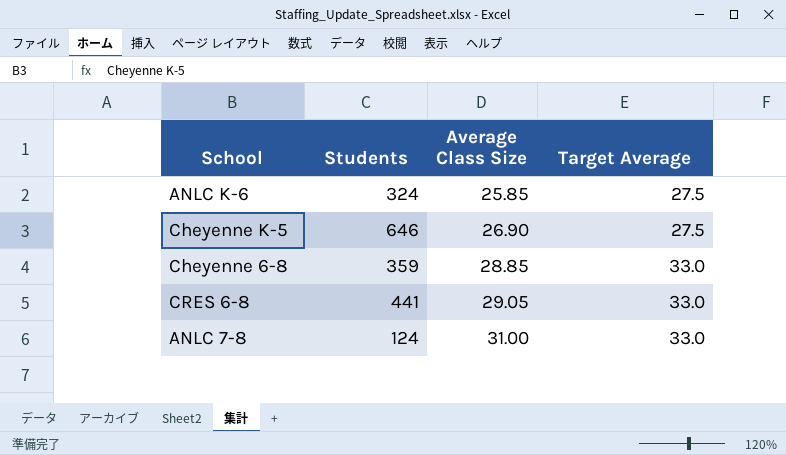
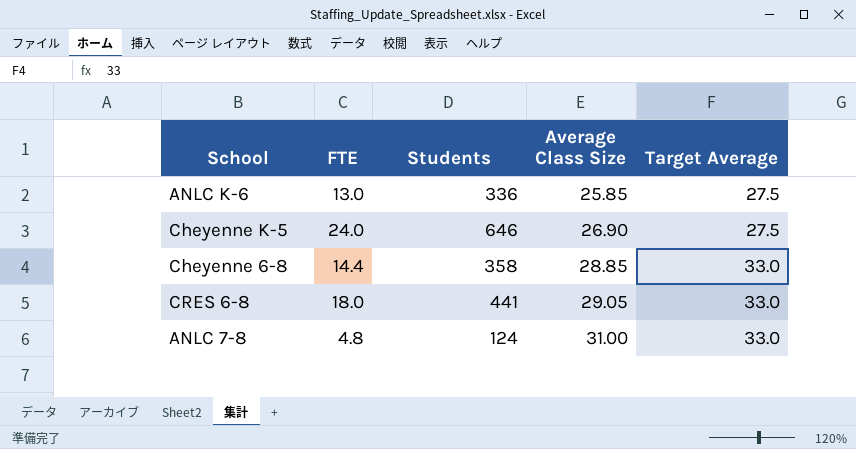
column FTE | position: none -> 2
ANLC K-6 | Students: 324 -> 336
Cheyenne 6-8 | Students: 359 -> 358

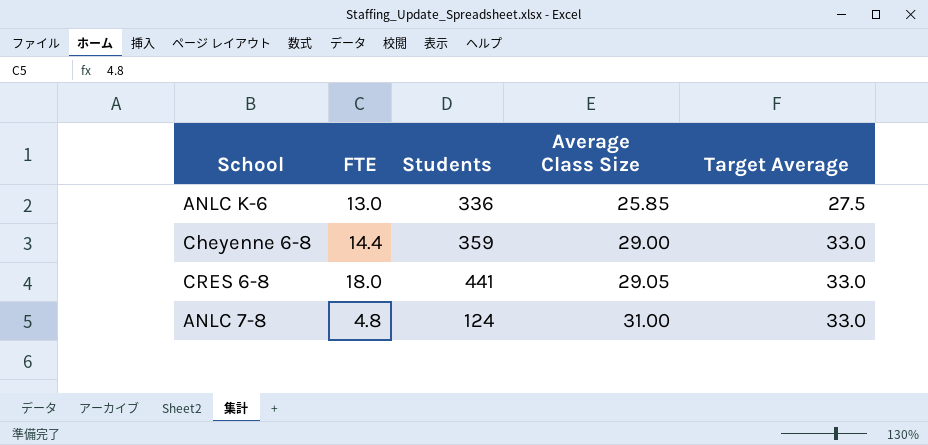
row Cheyenne K-5: 24.0 | 646 | 26.90 | 27.5 -> none
Cheyenne 6-8 | Students: 358 -> 359
Cheyenne 6-8 | Average Class Size: 28.85 -> 29.00

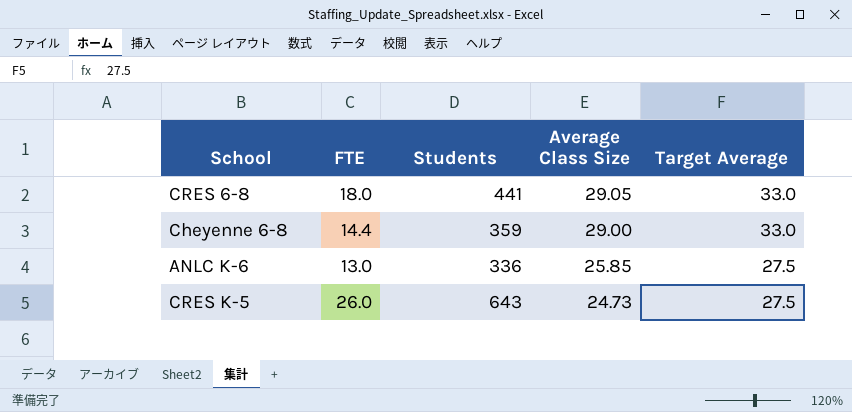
row order: Average Class Size ascending -> Average Class Size descending
row ANLC 7-8: 4.8 | 124 | 31.00 | 33.0 -> none
row CRES K-5: none -> 26.0 | 643 | 24.73 | 27.5

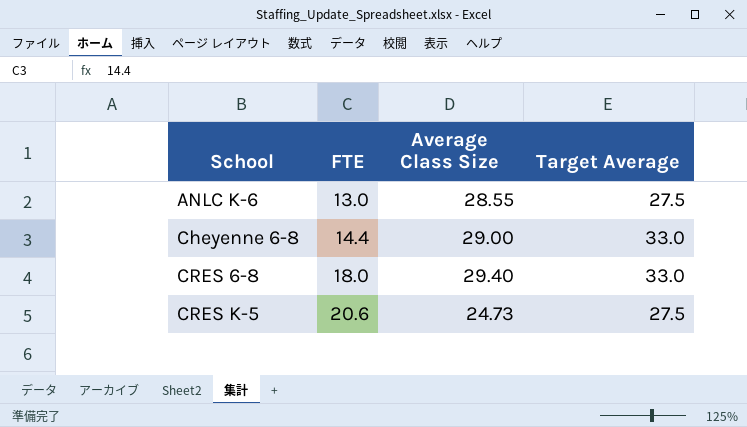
row order: Average Class Size descending -> School ascending
column Students | position: 3 -> none
ANLC K-6 | Average Class Size: 25.85 -> 28.55
CRES 6-8 | Average Class Size: 29.05 -> 29.40
CRES K-5 | FTE: 26.0 -> 20.6

